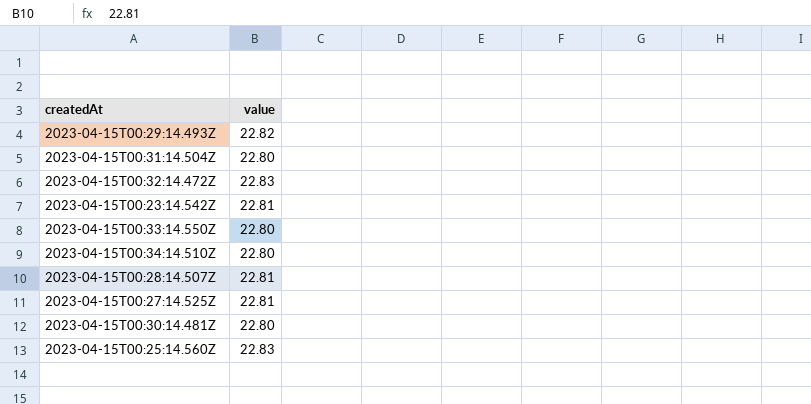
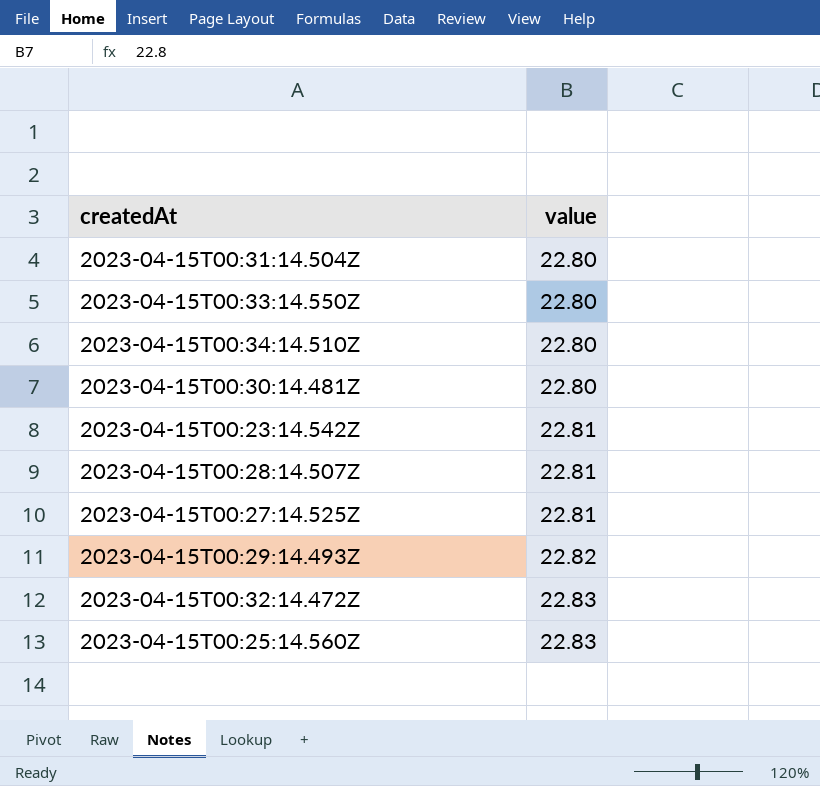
row order: none -> value ascending

